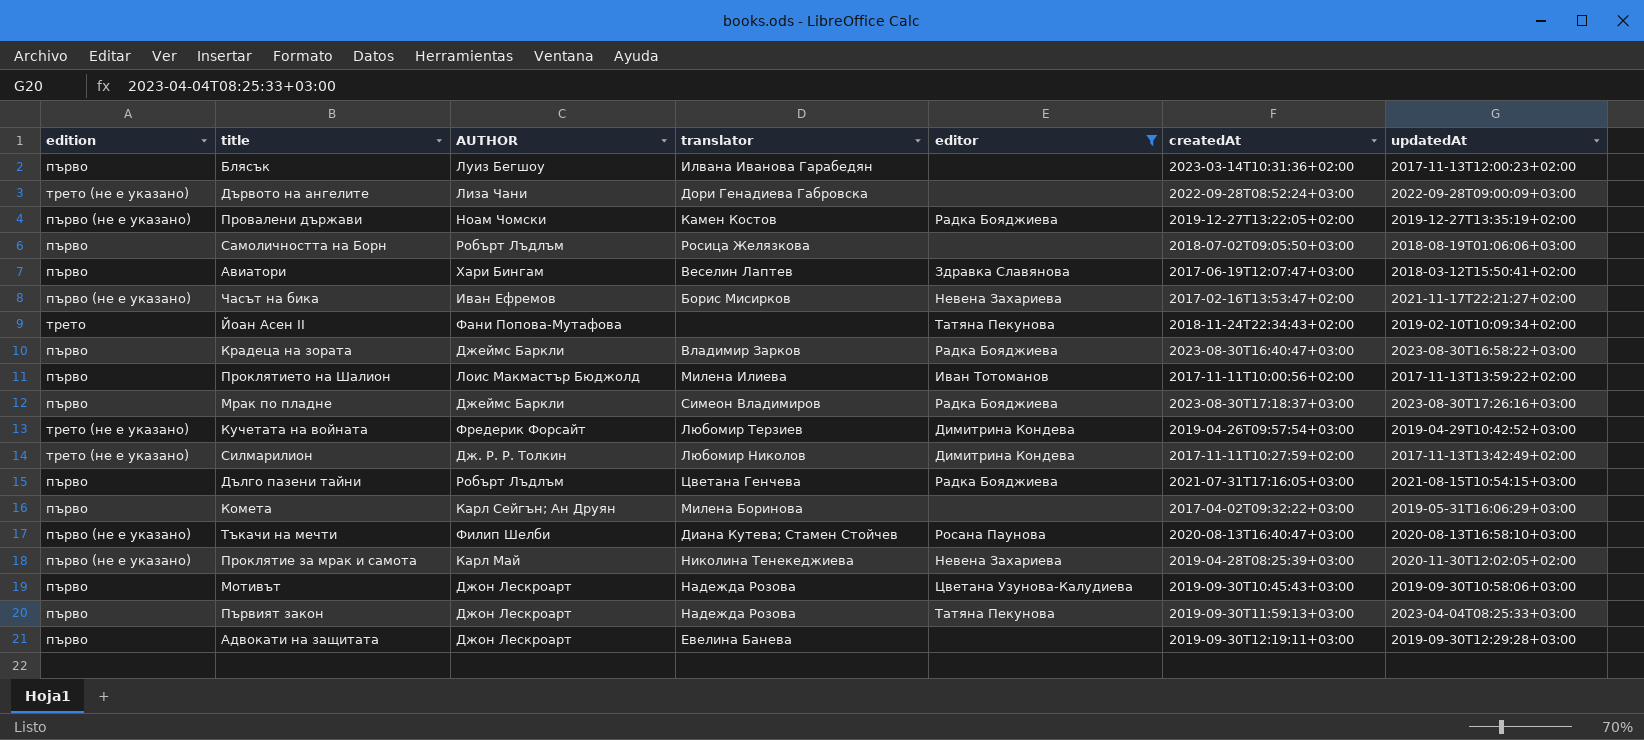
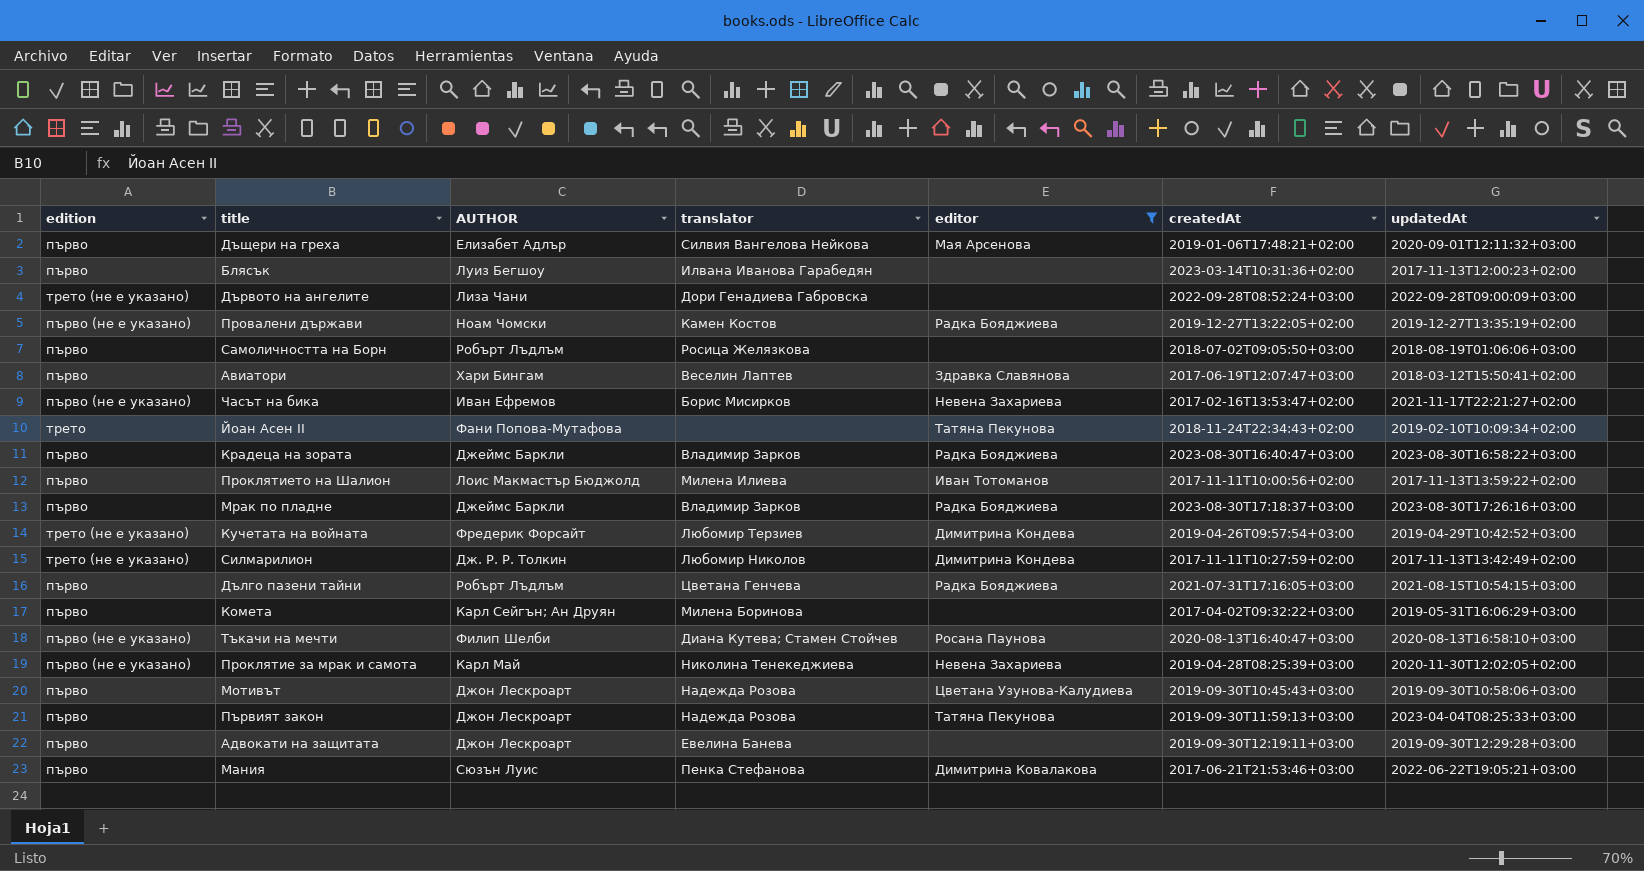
row Дъщери на греха: none -> първо | Елизабет Адлър | Силвия Вангелова Нейкова | Мая Арсенова | 2019-01-06T17:48:21+02:00 | 2020-09-01T12:11:32+03:00
Мрак по пладне | translator: Симеон Владимиров -> Владимир Зарков
row Мания: none -> първо | Сюзън Луис | Пенка Стефанова | Димитрина Ковалакова | 2017-06-21T21:53:46+03:00 | 2022-06-22T19:05:21+03:00

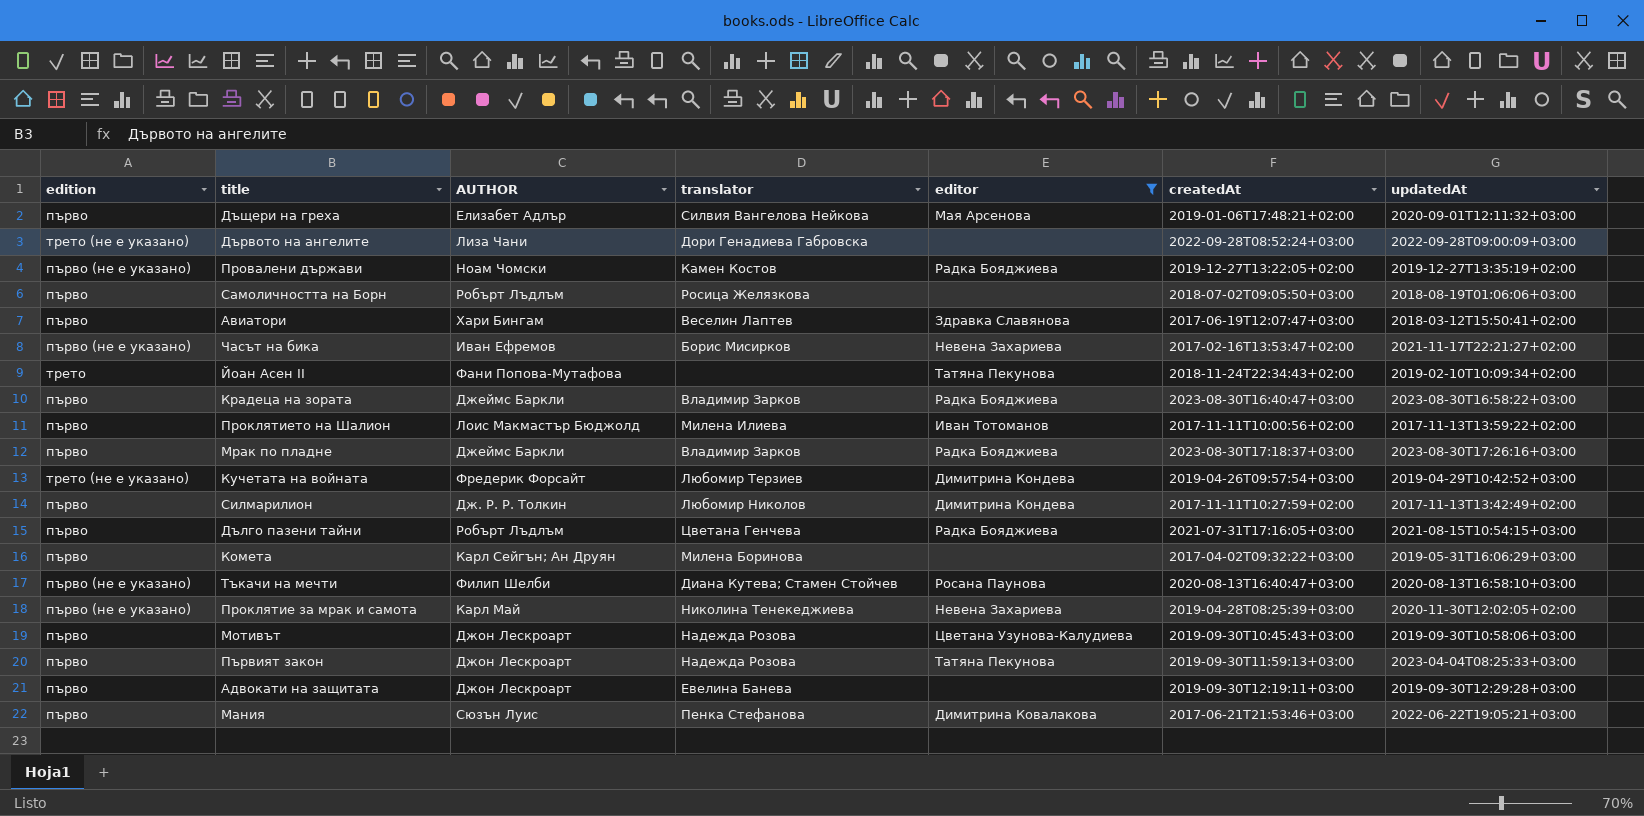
row Блясък: първо | Луиз Бегшоу | Илвана Иванова Гарабедян | none | 2023-03-14T10:31:36+02:00 | 2017-11-13T12:00:23+02:00 -> none
Силмарилион | edition: трето (не е указано) -> първо

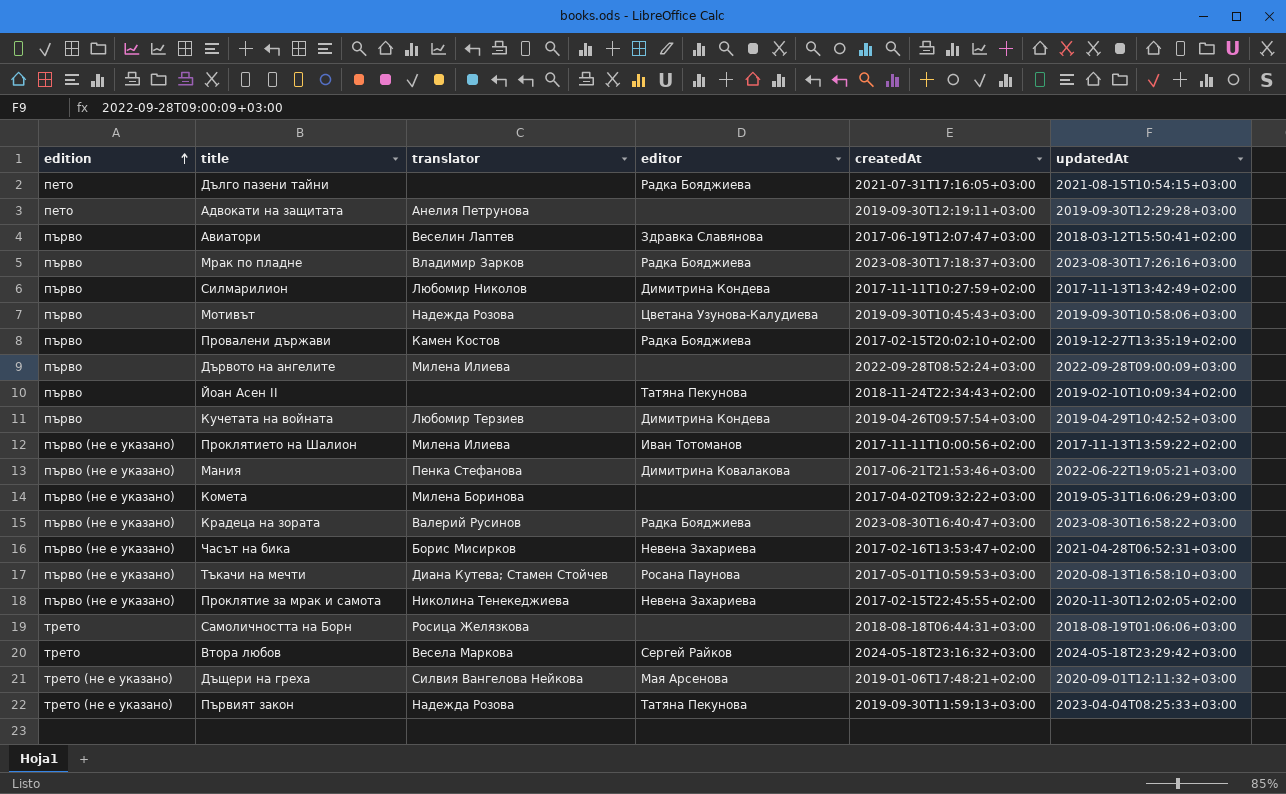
filter: editor != Сергей Райков -> none
row order: none -> edition ascending
column AUTHOR | position: 3 -> none
Дълго пазени тайни | edition: първо -> пето
Дълго пазени тайни | translator: Цветана Генчева -> none
Адвокати на защитата | edition: първо -> пето
Адвокати на защитата | translator: Евелина Банева -> Анелия Петрунова
Провалени държави | edition: първо (не е указано) -> първо
Провалени държави | createdAt: 2019-12-27T13:22:05+02:00 -> 2017-02-15T20:02:10+02:00
Дървото на ангелите | edition: трето (не е указано) -> първо
Дървото на ангелите | translator: Дори Генадиева Габровска -> Милена Илиева
Йоан Асен II | edition: трето -> първо
Кучетата на войната | edition: трето (не е указано) -> първо
Проклятието на Шалион | edition: първо -> първо (не е указано)
Мания | edition: първо -> първо (не е указано)
Комета | edition: първо -> първо (не е указано)
Крадеца на зората | edition: първо -> първо (не е указано)
Крадеца на зората | translator: Владимир Зарков -> Валерий Русинов
Часът на бика | updatedAt: 2021-11-17T22:21:27+02:00 -> 2021-04-28T06:52:31+03:00
Тъкачи на мечти | createdAt: 2020-08-13T16:40:47+03:00 -> 2017-05-01T10:59:53+03:00
Проклятие за мрак и самота | createdAt: 2019-04-28T08:25:39+03:00 -> 2017-02-15T22:45:55+02:00
Самоличността на Борн | edition: първо -> трето
Самоличността на Борн | createdAt: 2018-07-02T09:05:50+03:00 -> 2018-08-18T06:44:31+03:00
Дъщери на греха | edition: първо -> трето (не е указано)
Първият закон | edition: първо -> трето (не е указано)

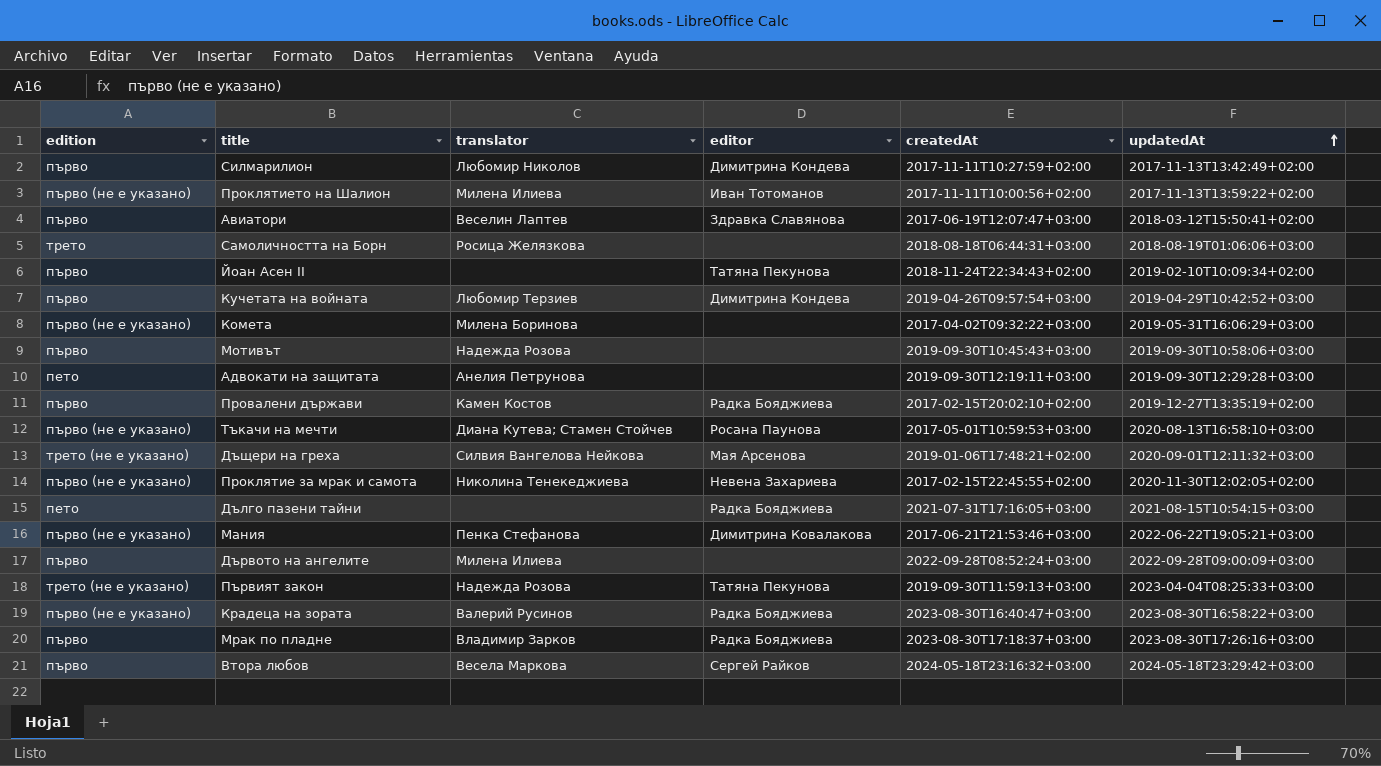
row order: edition ascending -> updatedAt ascending
row Часът на бика: първо (не е указано) | Борис Мисирков | Невена Захариева | 2017-02-16T13:53:47+02:00 | 2021-04-28T06:52:31+03:00 -> none
Мотивът | editor: Цветана Узунова-Калудиева -> none
Втора любов | edition: трето -> първо

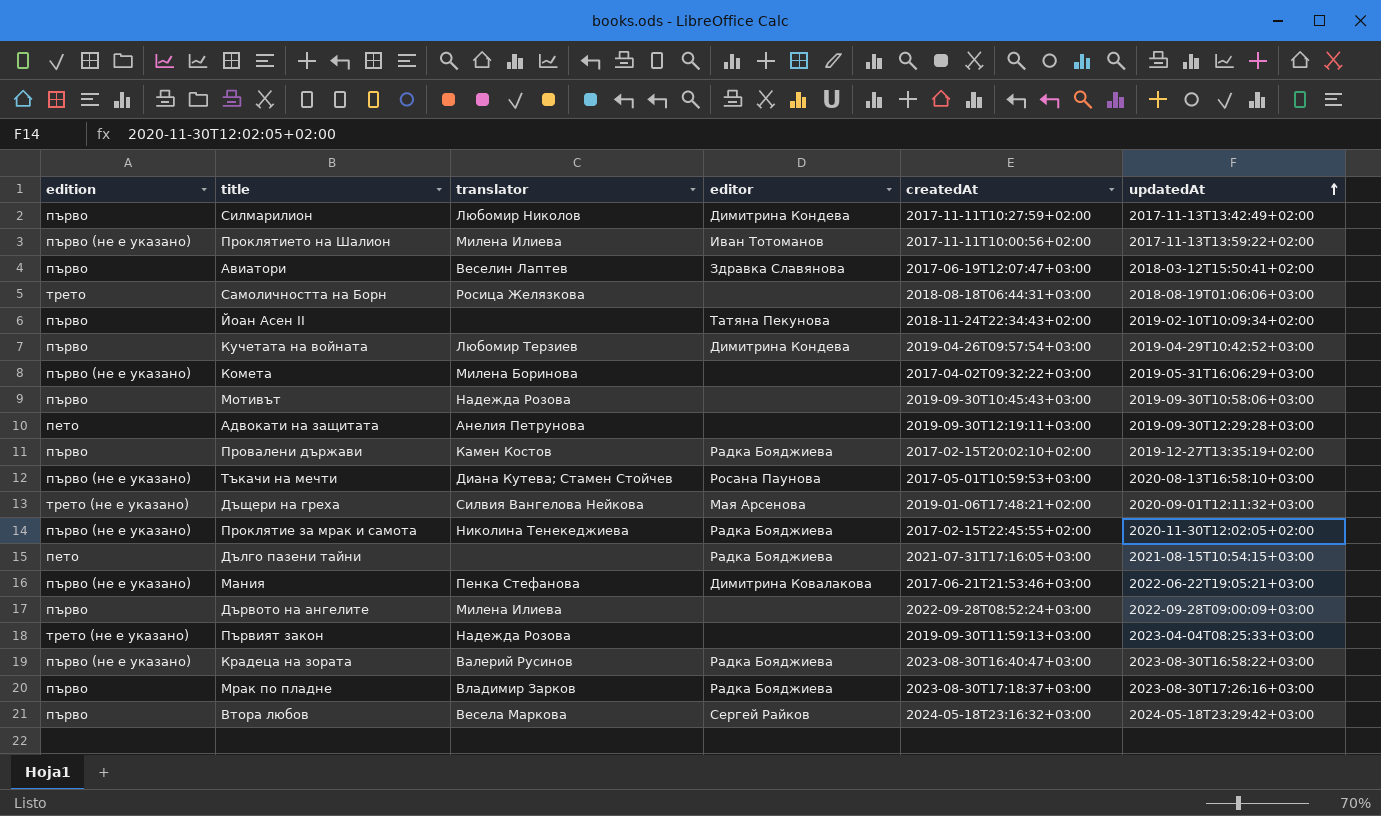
Проклятие за мрак и самота | editor: Невена Захариева -> Радка Бояджиева
Първият закон | editor: Татяна Пекунова -> none

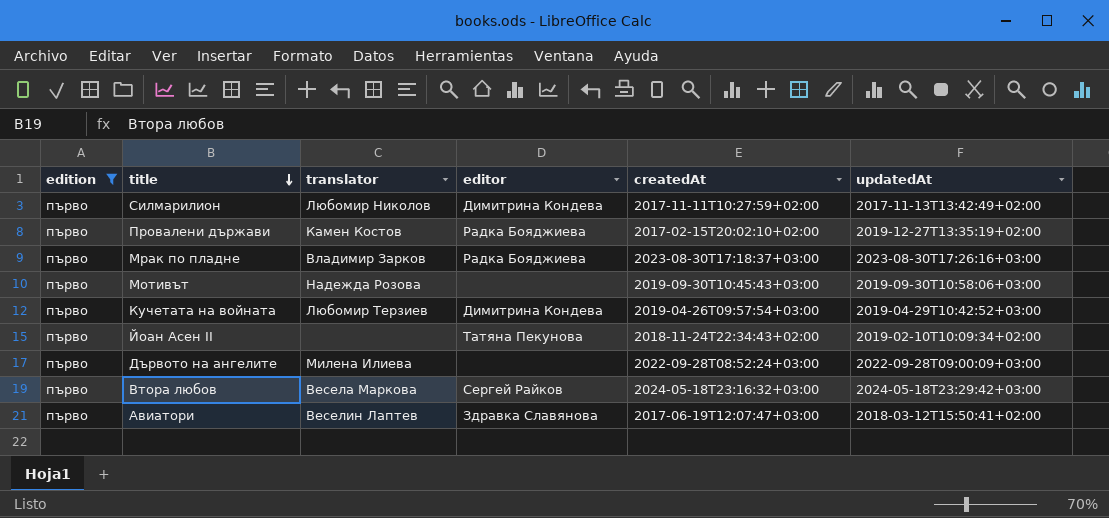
filter: none -> edition = първо
row order: updatedAt ascending -> title descending

